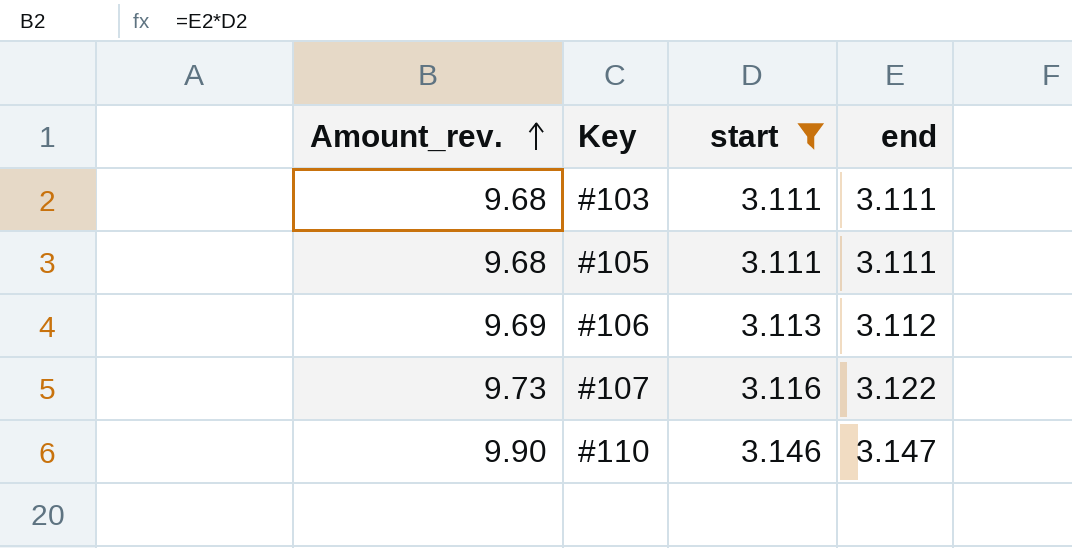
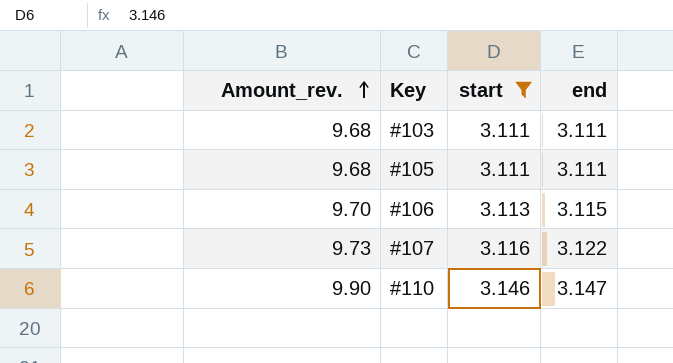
#106 | Amount_rev.: 9.69 -> 9.70
#106 | end: 3.112 -> 3.115

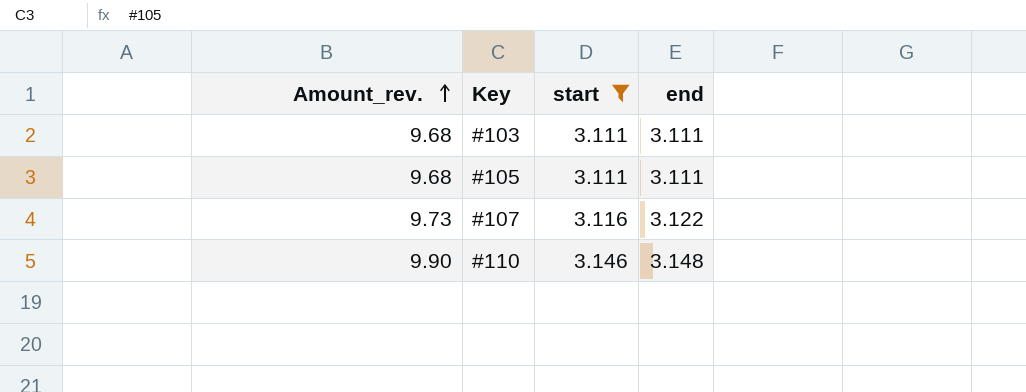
row #106: 9.70 | 3.113 | 3.115 -> none
#110 | end: 3.147 -> 3.148

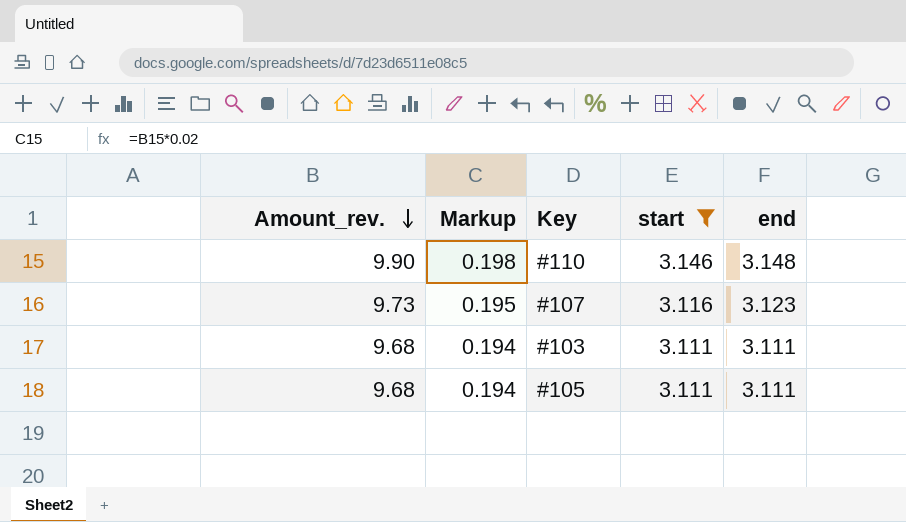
row order: Amount_rev. ascending -> Amount_rev. descending
column Markup | formula: none -> [Amount_rev.] * 0.02
#107 | end: 3.122 -> 3.123

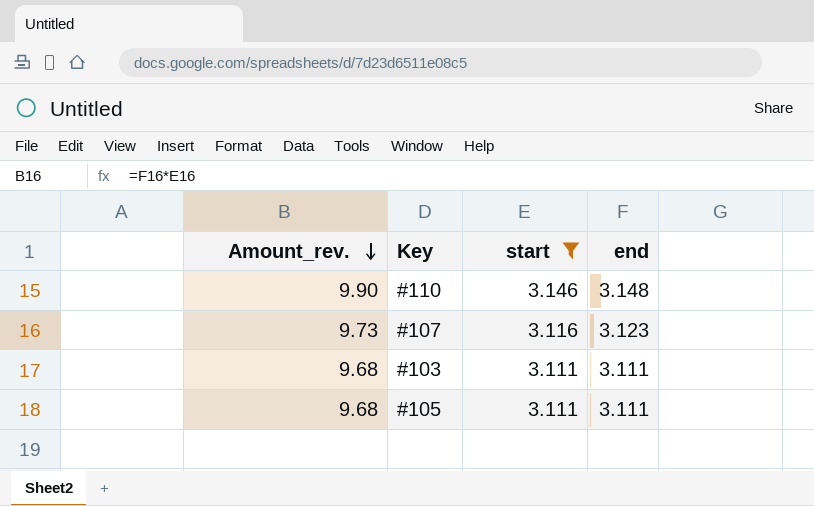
column Markup | formula: [Amount_rev.] * 0.02 -> none

